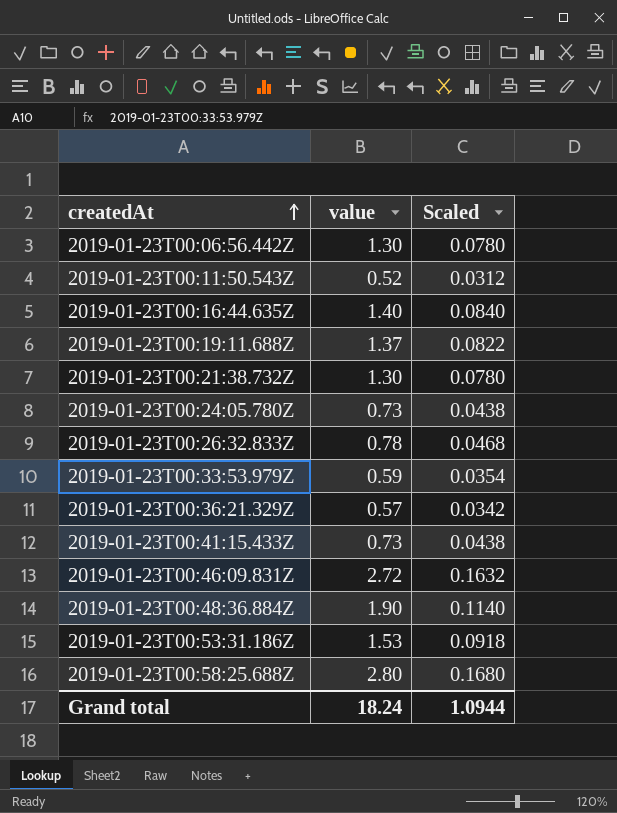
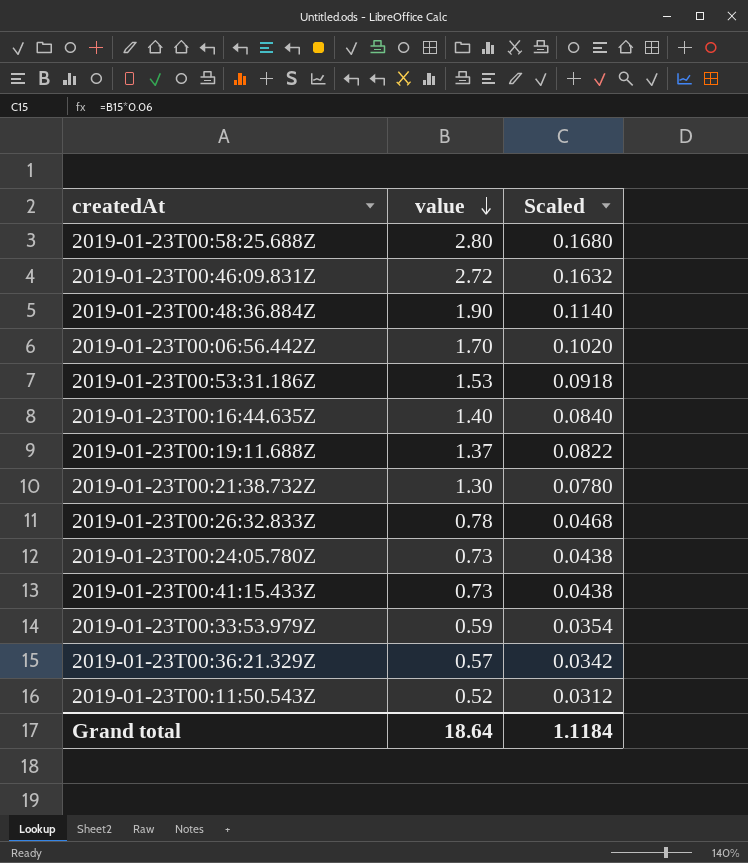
row order: createdAt ascending -> value descending
2019-01-23T00:06:56.442Z | value: 1.30 -> 1.70
2019-01-23T00:06:56.442Z | Scaled: 0.0780 -> 0.1020
Grand total | value: 18.24 -> 18.64
Grand total | Scaled: 1.0944 -> 1.1184

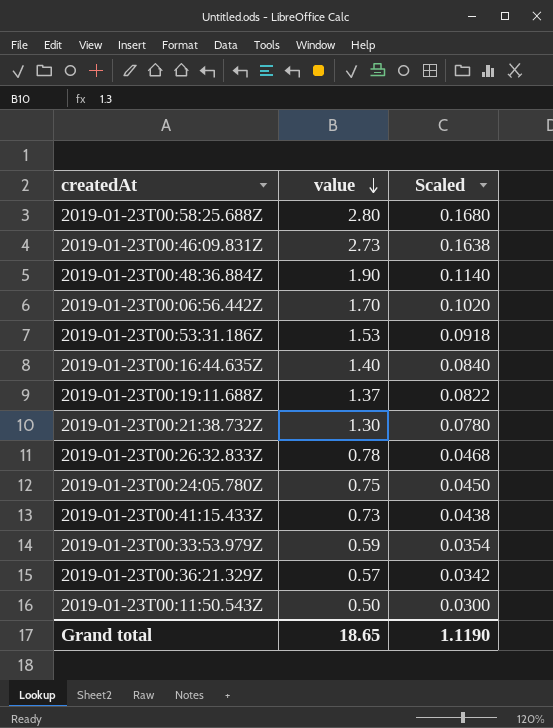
2019-01-23T00:46:09.831Z | value: 2.72 -> 2.73
2019-01-23T00:46:09.831Z | Scaled: 0.1632 -> 0.1638
2019-01-23T00:24:05.780Z | value: 0.73 -> 0.75
2019-01-23T00:24:05.780Z | Scaled: 0.0438 -> 0.0450
2019-01-23T00:11:50.543Z | value: 0.52 -> 0.50
2019-01-23T00:11:50.543Z | Scaled: 0.0312 -> 0.0300
Grand total | value: 18.64 -> 18.65
Grand total | Scaled: 1.1184 -> 1.1190

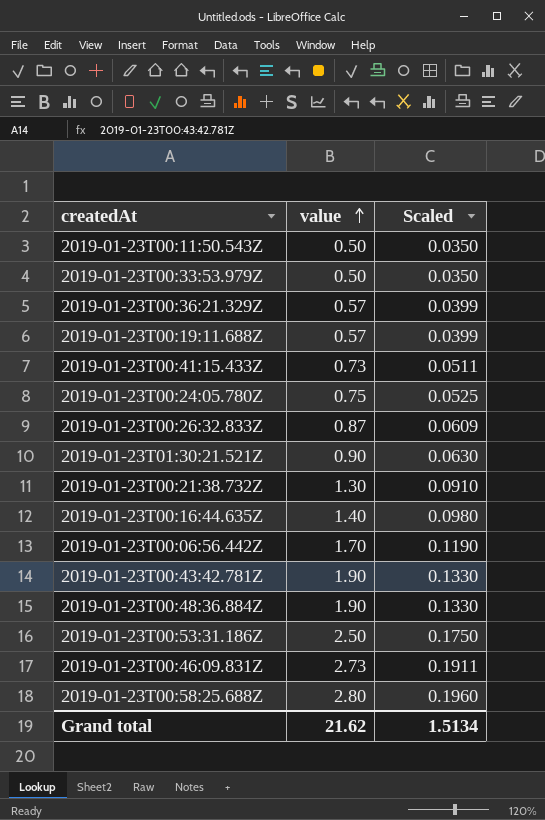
row order: value descending -> value ascending
column Scaled | formula: [value] * 0.06 -> [value] * 0.07
2019-01-23T00:33:53.979Z | value: 0.59 -> 0.50
2019-01-23T00:19:11.688Z | value: 1.37 -> 0.57
2019-01-23T00:26:32.833Z | value: 0.78 -> 0.87
row 2019-01-23T01:30:21.521Z: none -> 0.90 | 0.0630
row 2019-01-23T00:43:42.781Z: none -> 1.90 | 0.1330
2019-01-23T00:53:31.186Z | value: 1.53 -> 2.50
Grand total | value: 18.65 -> 21.62
Grand total | Scaled: 1.1190 -> 1.5134

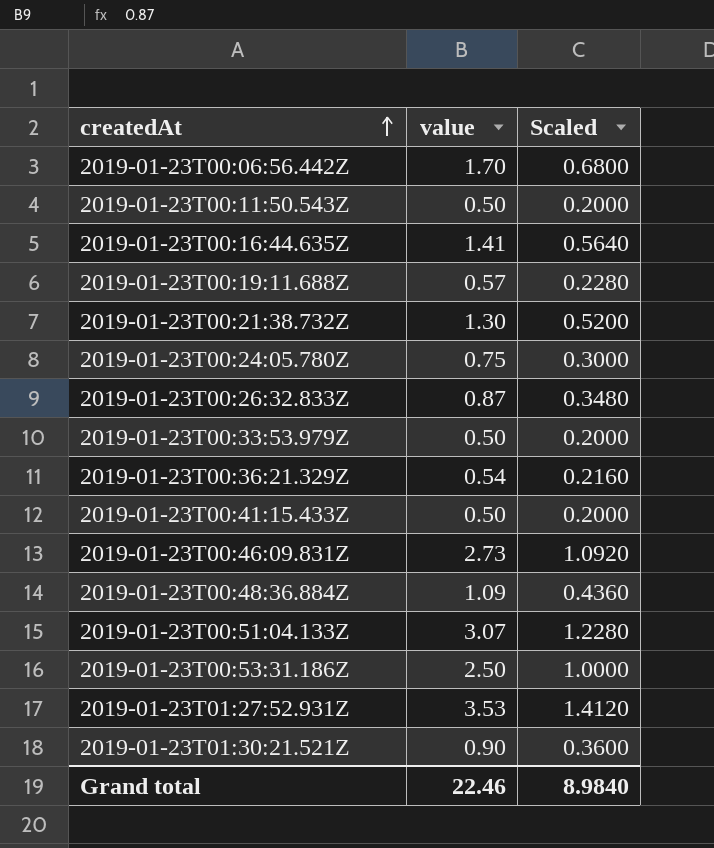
row order: value ascending -> createdAt ascending
column Scaled | formula: [value] * 0.07 -> [value] * 0.4
row 2019-01-23T00:43:42.781Z: 1.90 | 0.1330 -> none
row 2019-01-23T00:58:25.688Z: 2.80 | 0.1960 -> none
2019-01-23T00:16:44.635Z | value: 1.40 -> 1.41
2019-01-23T00:36:21.329Z | value: 0.57 -> 0.54
2019-01-23T00:41:15.433Z | value: 0.73 -> 0.50
2019-01-23T00:48:36.884Z | value: 1.90 -> 1.09
row 2019-01-23T00:51:04.133Z: none -> 3.07 | 1.2280
row 2019-01-23T01:27:52.931Z: none -> 3.53 | 1.4120
Grand total | value: 21.62 -> 22.46
Grand total | Scaled: 1.5134 -> 8.9840

